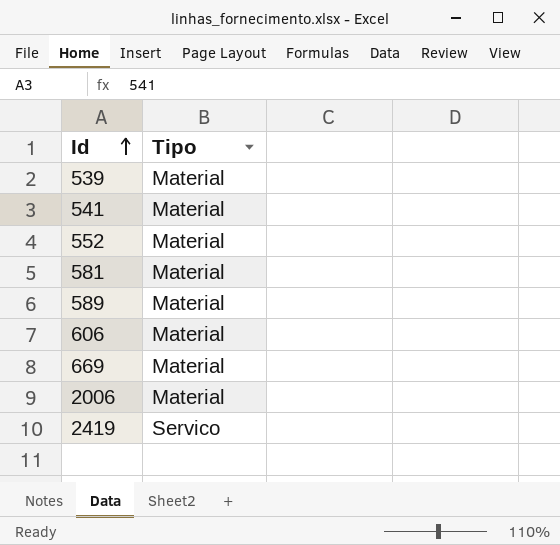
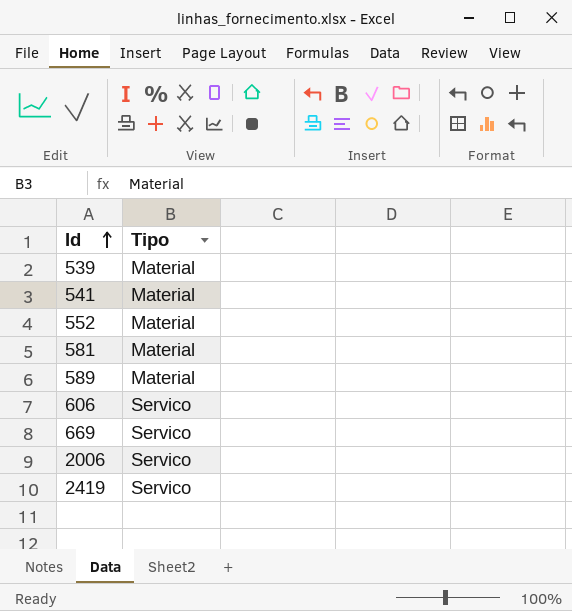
606 | Tipo: Material -> Servico
669 | Tipo: Material -> Servico
2006 | Tipo: Material -> Servico

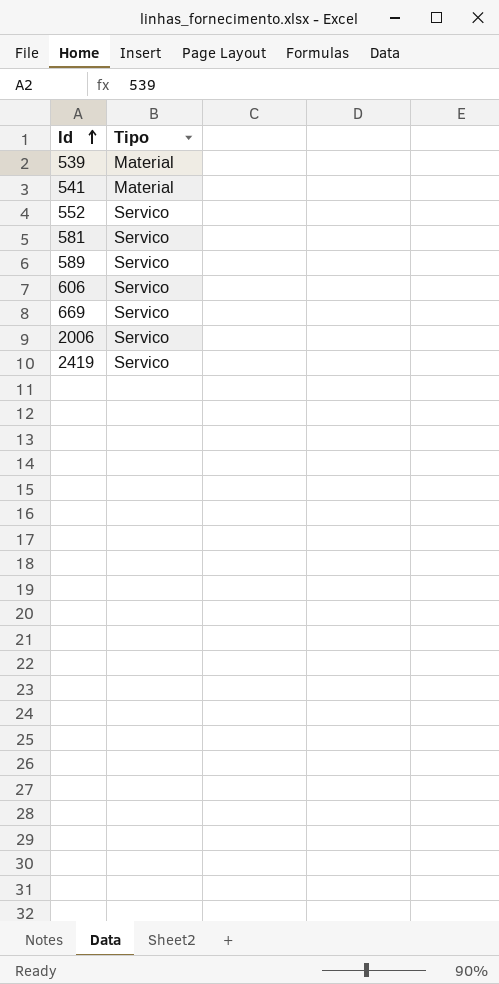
552 | Tipo: Material -> Servico
581 | Tipo: Material -> Servico
589 | Tipo: Material -> Servico

